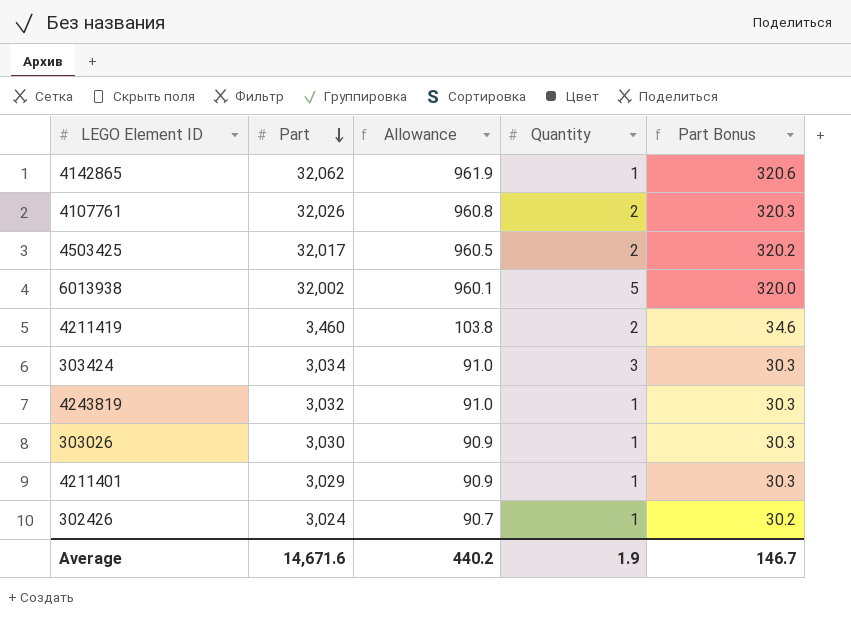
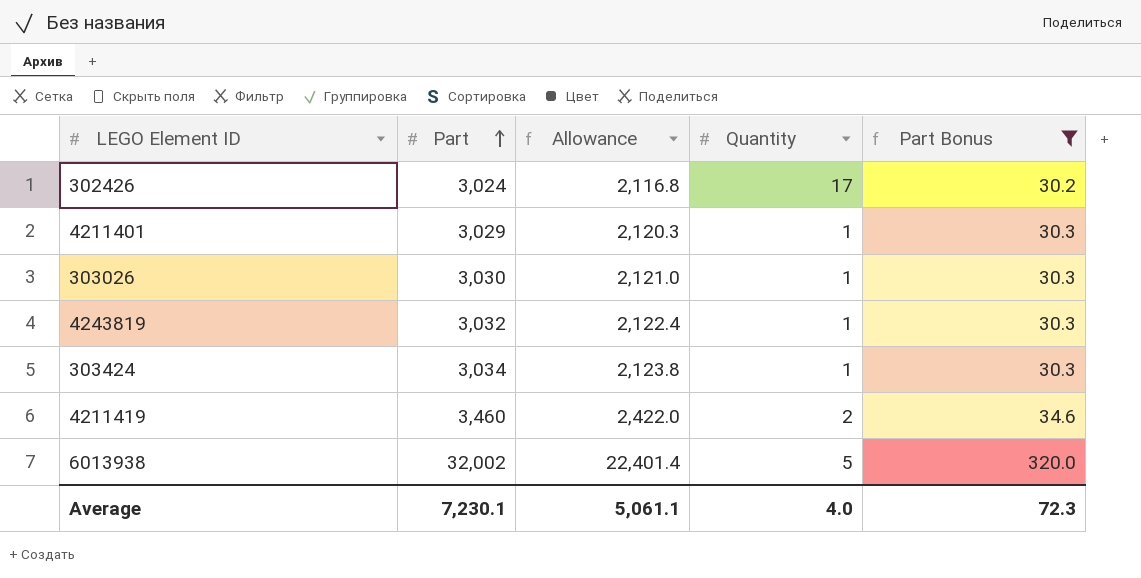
filter: none -> Part Bonus <= 320.0
row order: Part descending -> Part ascending
column Allowance | formula: [Part] * 0.03 -> [Part] * 0.7
302426 | Quantity: 1 -> 17
303424 | Quantity: 3 -> 1
Average | Part: 14,671.6 -> 7,230.1
Average | Allowance: 440.2 -> 5,061.1
Average | Quantity: 1.9 -> 4.0
Average | Part Bonus: 146.7 -> 72.3

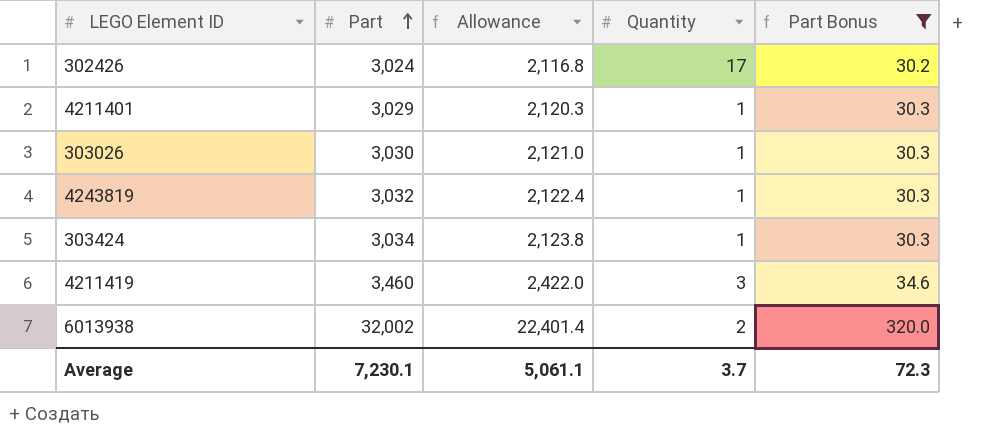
4211419 | Quantity: 2 -> 3
6013938 | Quantity: 5 -> 2
Average | Quantity: 4.0 -> 3.7

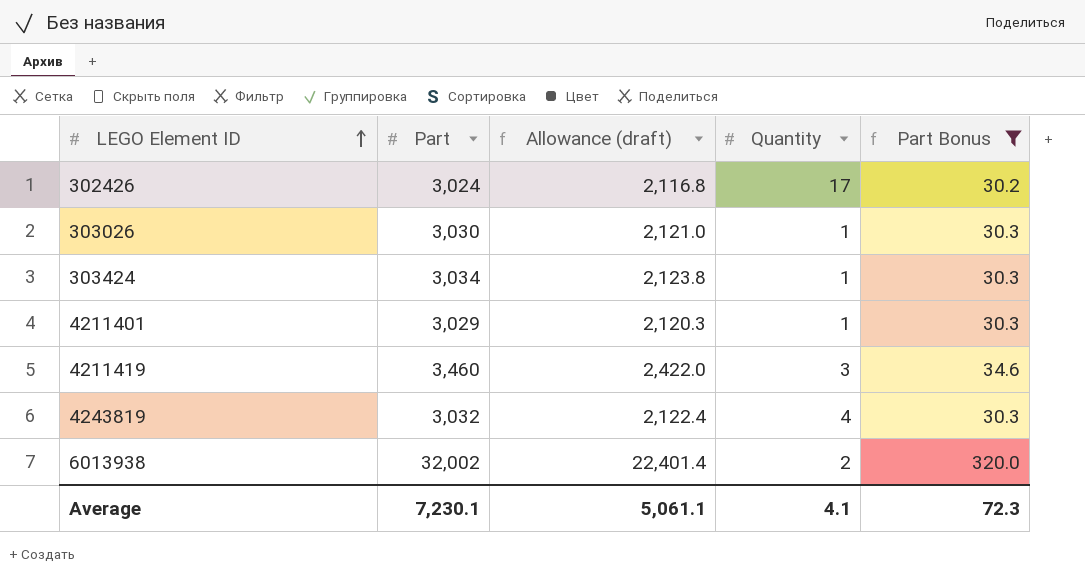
row order: Part ascending -> LEGO Element ID ascending
column name: Allowance -> Allowance (draft)
4243819 | Quantity: 1 -> 4
Average | Quantity: 3.7 -> 4.1

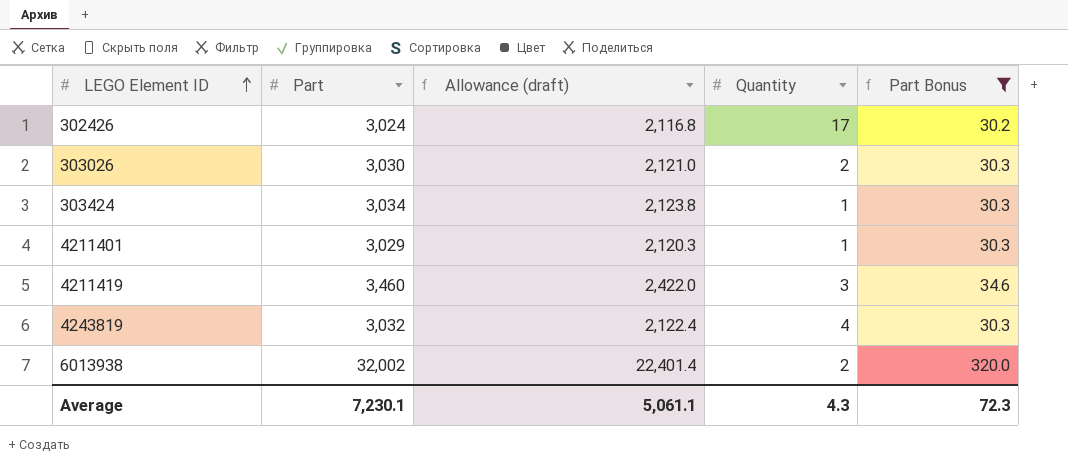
303026 | Quantity: 1 -> 2
Average | Quantity: 4.1 -> 4.3

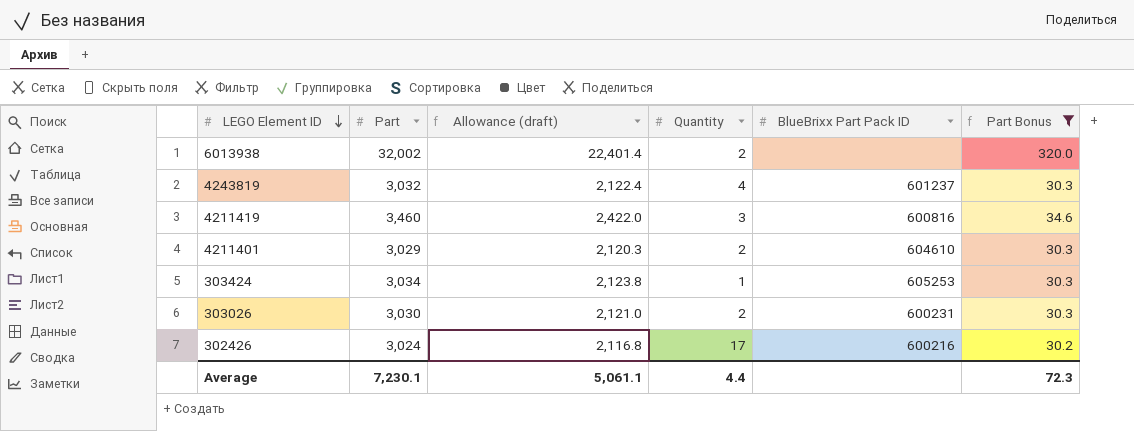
row order: LEGO Element ID ascending -> LEGO Element ID descending
column BlueBrixx Part Pack ID | position: none -> 5
4211401 | Quantity: 1 -> 2
Average | Quantity: 4.3 -> 4.4

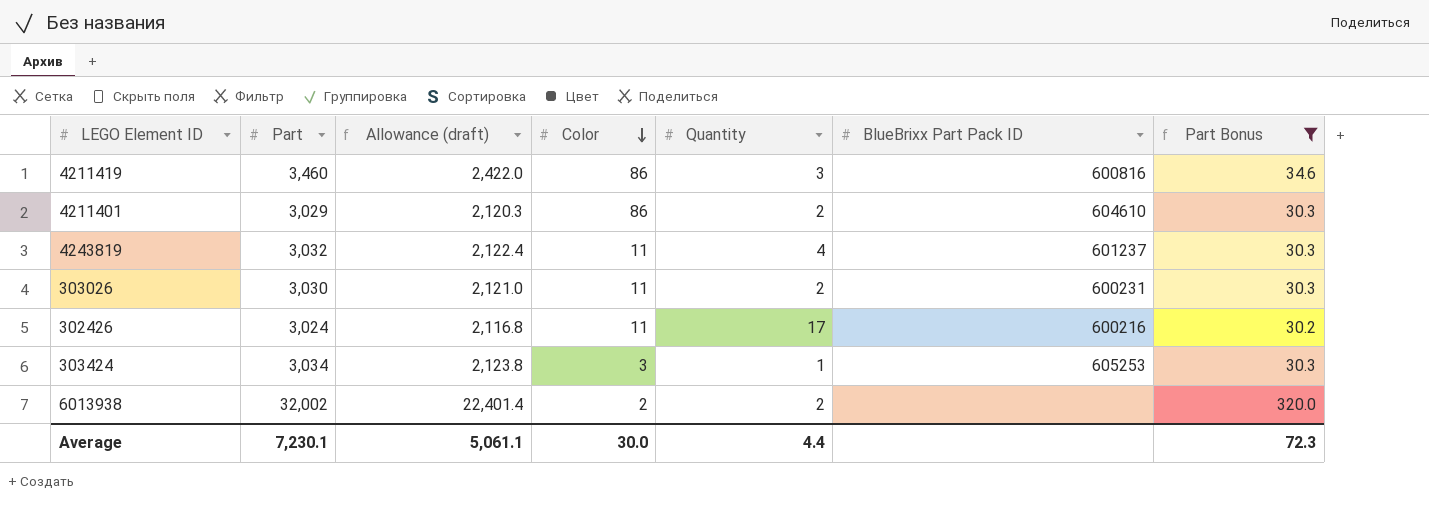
row order: LEGO Element ID descending -> Color descending
column Color | position: none -> 4

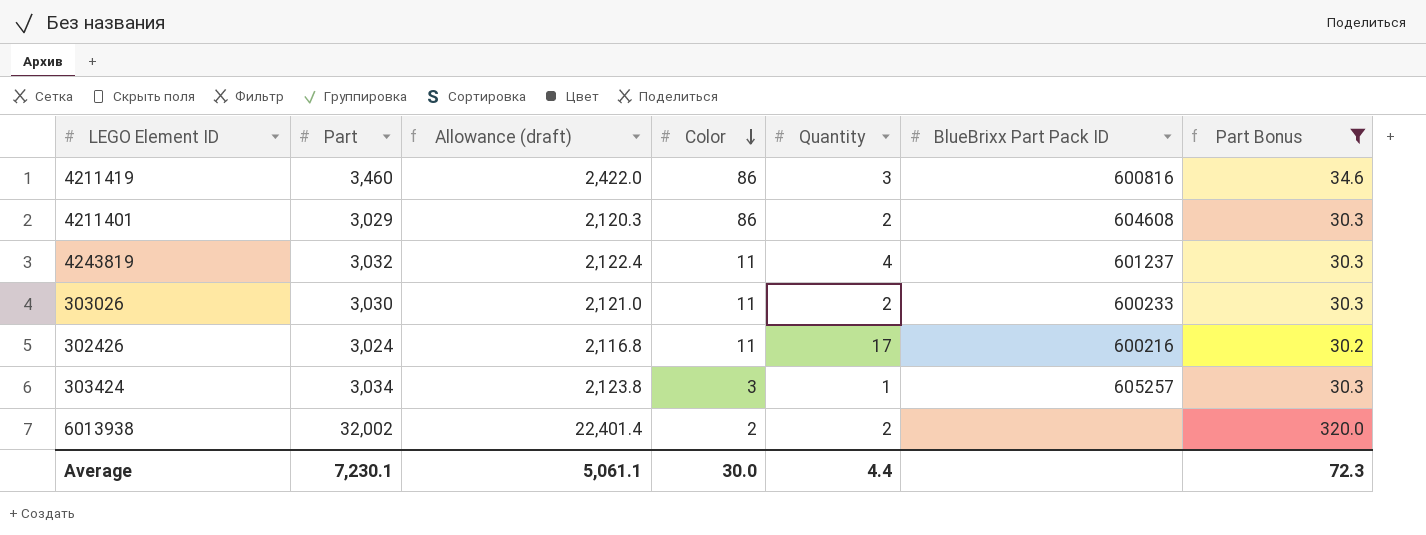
4211401 | BlueBrixx Part Pack ID: 604610 -> 604608
303026 | BlueBrixx Part Pack ID: 600231 -> 600233
303424 | BlueBrixx Part Pack ID: 605253 -> 605257

